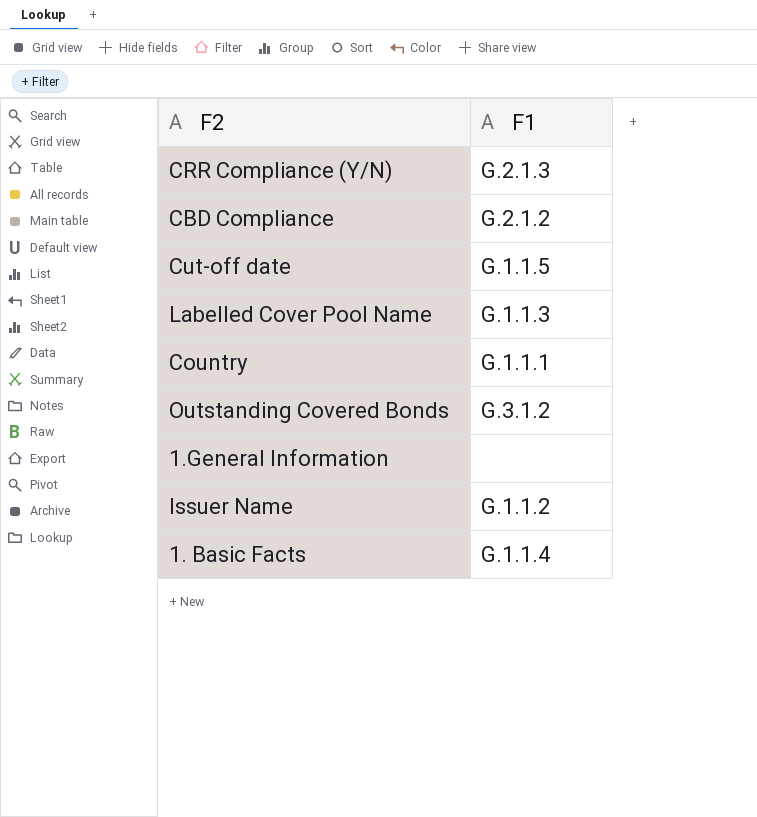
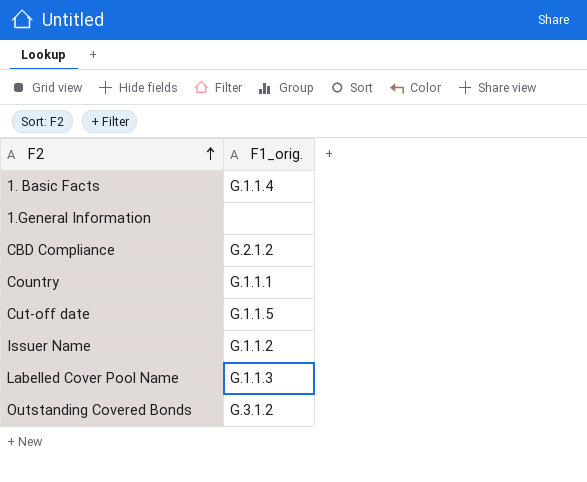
row order: none -> F2 ascending
column name: F1 -> F1_orig.
row CRR Compliance (Y/N): G.2.1.3 -> none

